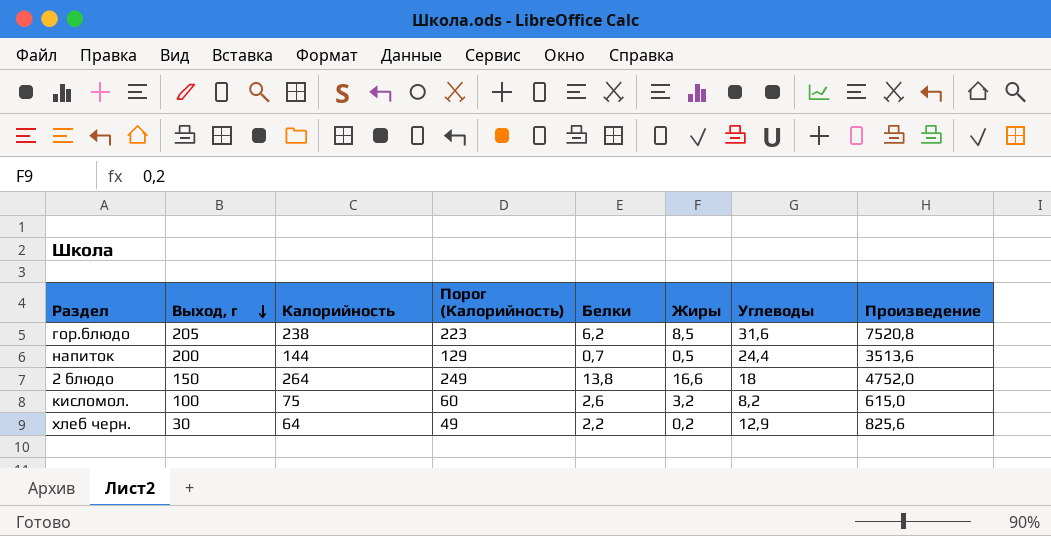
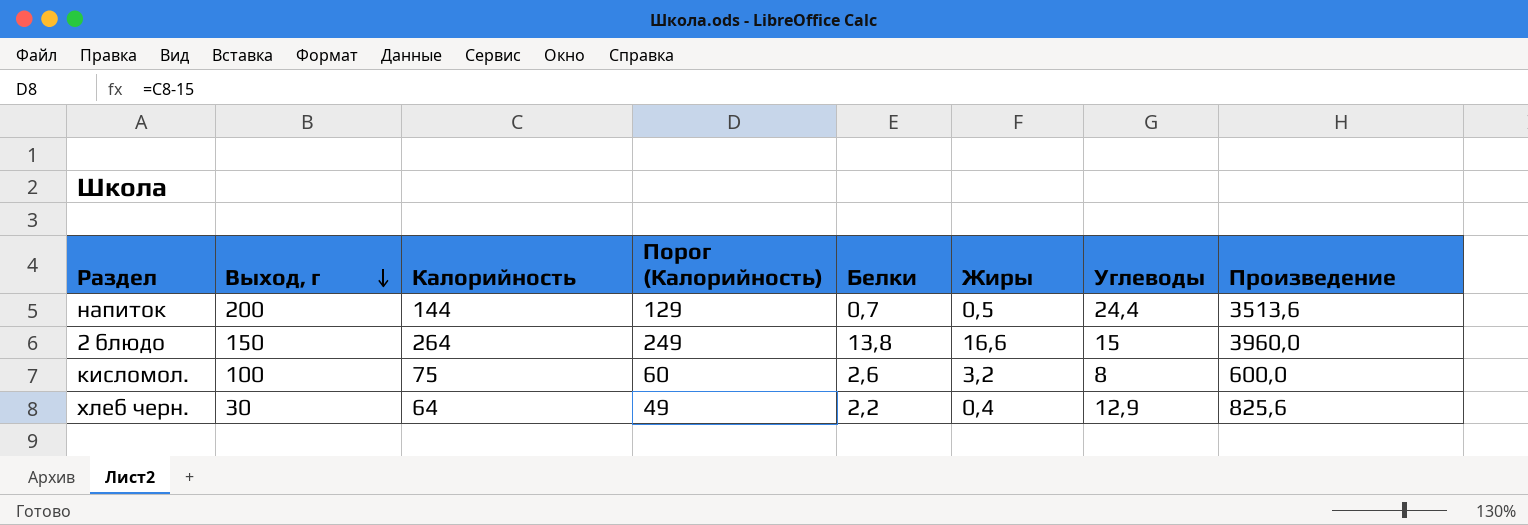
row гор.блюдо: 205 | 238 | 223 | 6,2 | 8,5 | 31,6 | 7520,8 -> none
2 блюдо | Углеводы: 18 -> 15
2 блюдо | Произведение: 4752,0 -> 3960,0
кисломол. | Углеводы: 8,2 -> 8
кисломол. | Произведение: 615,0 -> 600,0
хлеб черн. | Жиры: 0,2 -> 0,4

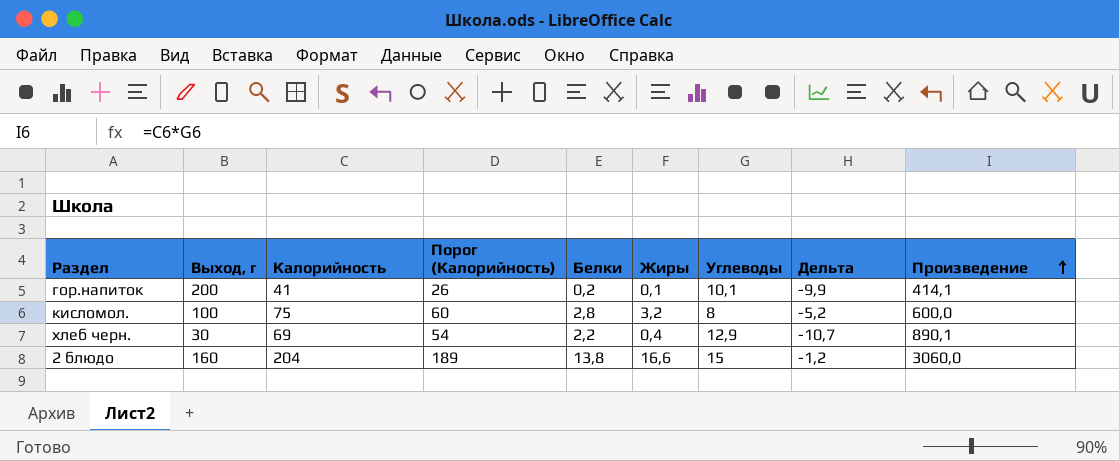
row order: Выход, г descending -> Произведение ascending
column Дельта | formula: none -> [Белки] - [Углеводы]
row напиток: 200 | 144 | 129 | 0,7 | 0,5 | 24,4 | 3513,6 -> none
row гор.напиток: none -> 200 | 41 | 26 | 0,2 | 0,1 | 10,1 | -9,9 | 414,1
кисломол. | Белки: 2,6 -> 2,8
хлеб черн. | Калорийность: 64 -> 69
хлеб черн. | Порог (Калорийность): 49 -> 54
хлеб черн. | Произведение: 825,6 -> 890,1
2 блюдо | Выход, г: 150 -> 160
2 блюдо | Калорийность: 264 -> 204
2 блюдо | Порог (Калорийность): 249 -> 189
2 блюдо | Произведение: 3960,0 -> 3060,0

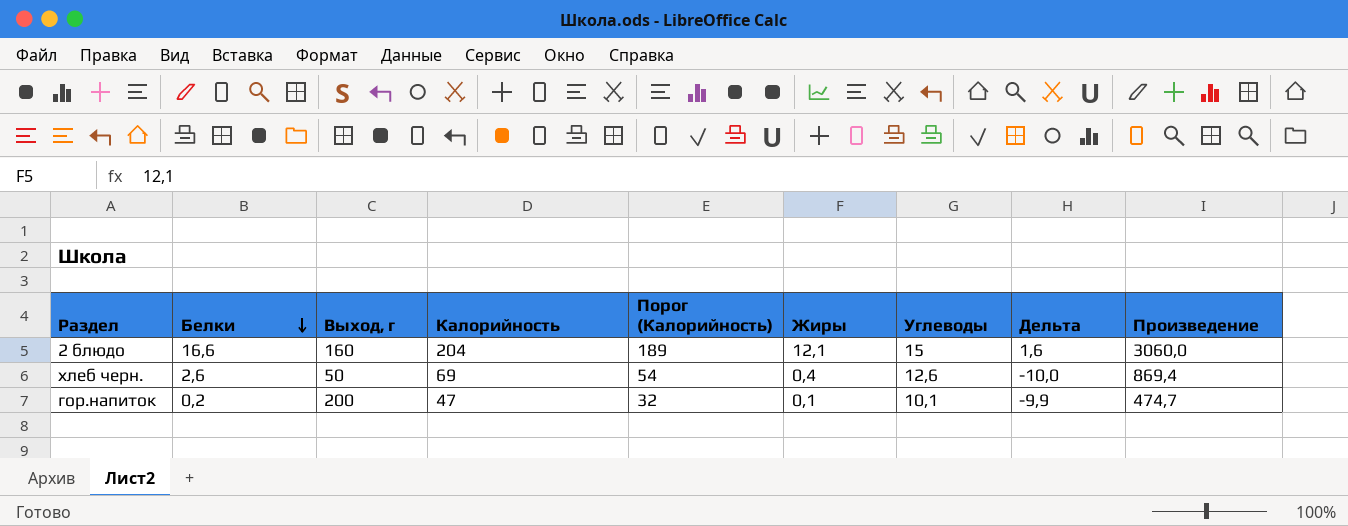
row order: Произведение ascending -> Белки descending
column Белки | position: 5 -> 2
row кисломол.: 100 | 75 | 60 | 2,8 | 3,2 | 8 | -5,2 | 600,0 -> none
2 блюдо | Белки: 13,8 -> 16,6
2 блюдо | Жиры: 16,6 -> 12,1
2 блюдо | Дельта: -1,2 -> 1,6
хлеб черн. | Белки: 2,2 -> 2,6
хлеб черн. | Выход, г: 30 -> 50
хлеб черн. | Углеводы: 12,9 -> 12,6
хлеб черн. | Дельта: -10,7 -> -10,0
хлеб черн. | Произведение: 890,1 -> 869,4
гор.напиток | Калорийность: 41 -> 47
гор.напиток | Порог (Калорийность): 26 -> 32
гор.напиток | Произведение: 414,1 -> 474,7

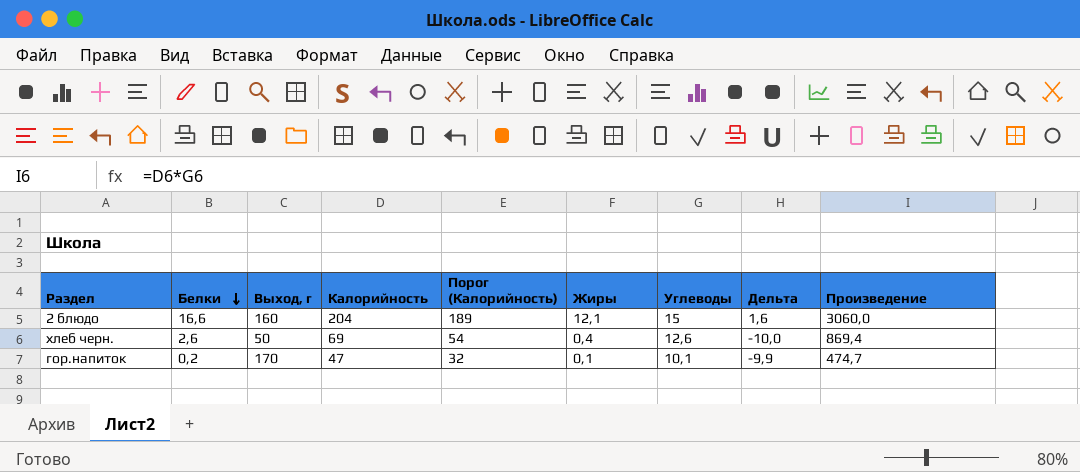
гор.напиток | Выход, г: 200 -> 170

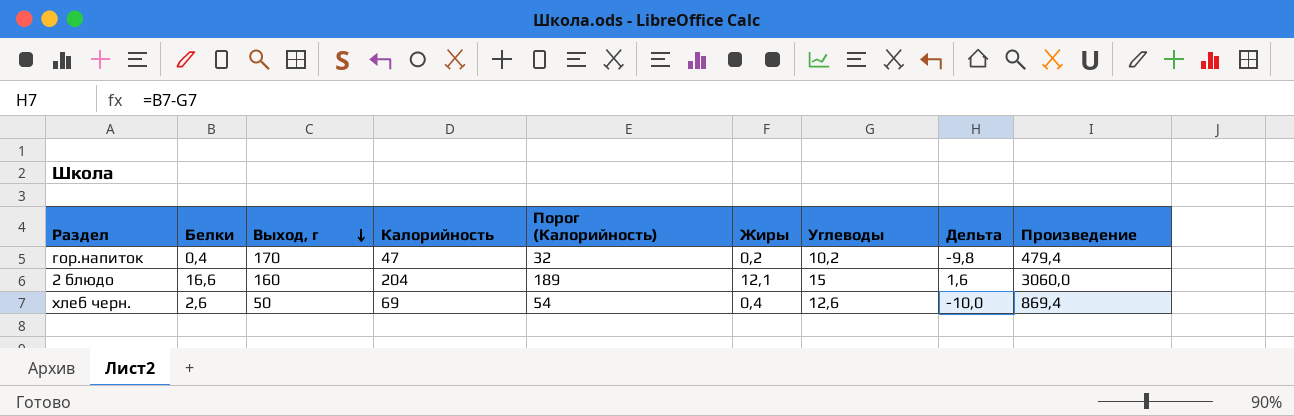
row order: Белки descending -> Выход, г descending
гор.напиток | Белки: 0,2 -> 0,4
гор.напиток | Жиры: 0,1 -> 0,2
гор.напиток | Углеводы: 10,1 -> 10,2
гор.напиток | Дельта: -9,9 -> -9,8
гор.напиток | Произведение: 474,7 -> 479,4

